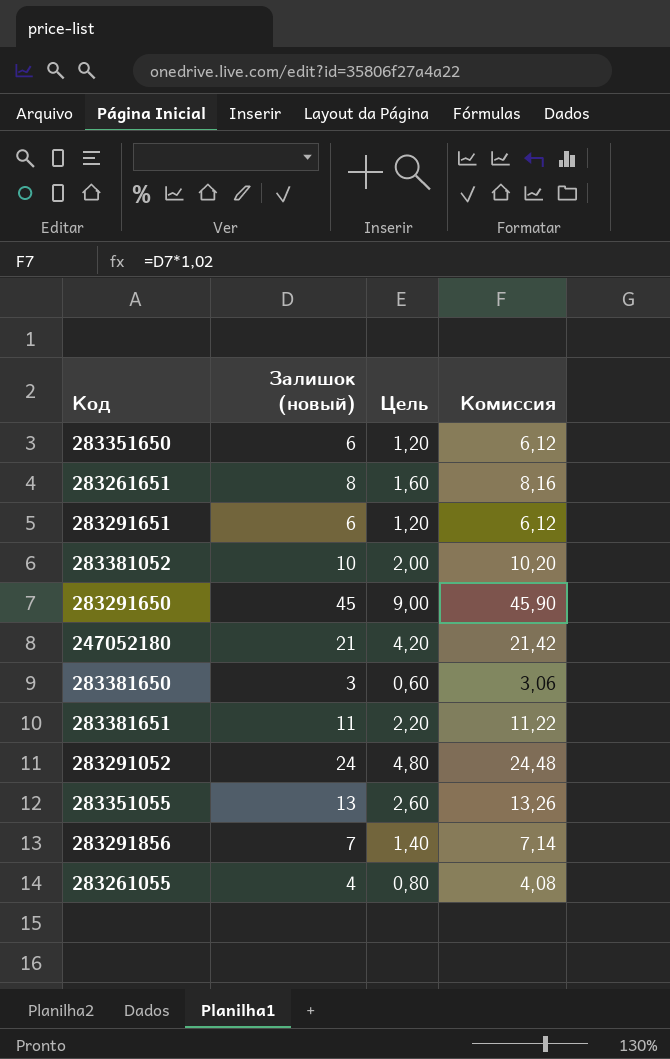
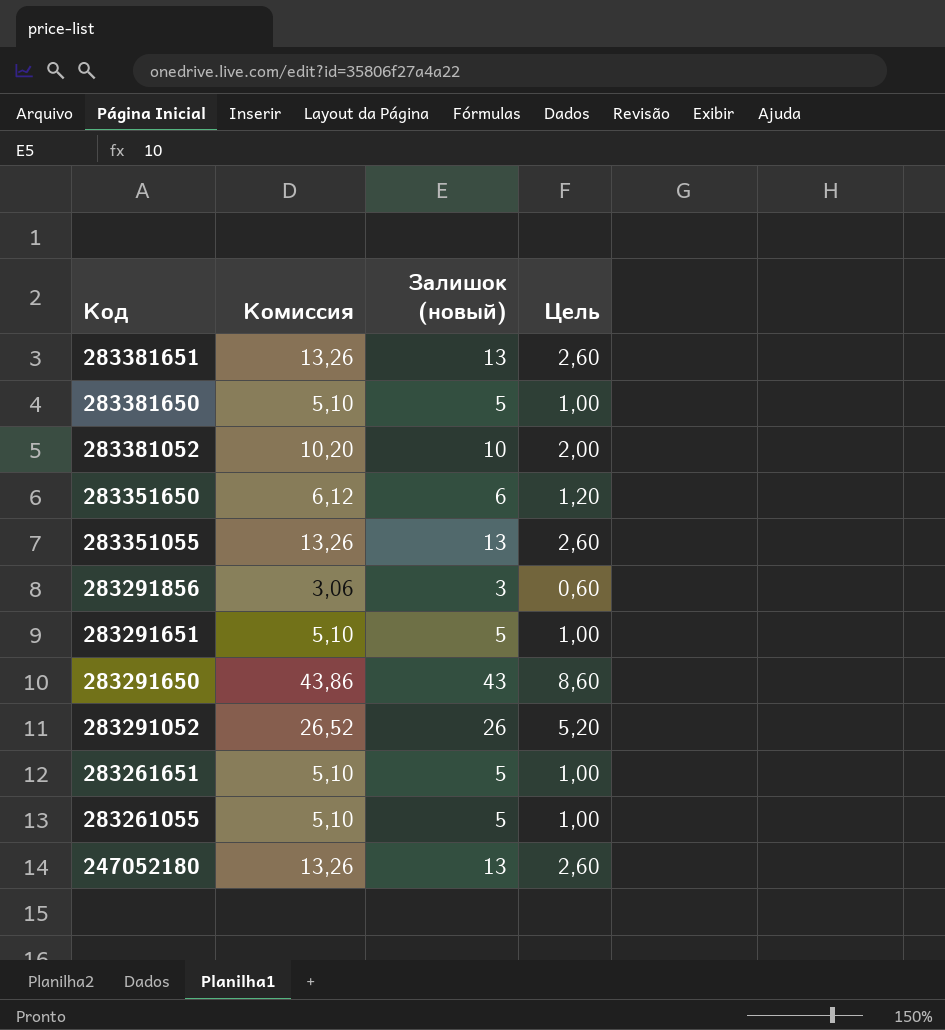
row order: none -> Код descending
column Комиссия | position: 4 -> 2
283381651 | Комиссия: 11,22 -> 13,26
283381651 | Залишок (новый): 11 -> 13
283381651 | Цель: 2,20 -> 2,60
283381650 | Комиссия: 3,06 -> 5,10
283381650 | Залишок (новый): 3 -> 5
283381650 | Цель: 0,60 -> 1,00
283291856 | Комиссия: 7,14 -> 3,06
283291856 | Залишок (новый): 7 -> 3
283291856 | Цель: 1,40 -> 0,60
283291651 | Комиссия: 6,12 -> 5,10
283291651 | Залишок (новый): 6 -> 5
283291651 | Цель: 1,20 -> 1,00
283291650 | Комиссия: 45,90 -> 43,86
283291650 | Залишок (новый): 45 -> 43
283291650 | Цель: 9,00 -> 8,60
283291052 | Комиссия: 24,48 -> 26,52
283291052 | Залишок (новый): 24 -> 26
283291052 | Цель: 4,80 -> 5,20
283261651 | Комиссия: 8,16 -> 5,10
283261651 | Залишок (новый): 8 -> 5
283261651 | Цель: 1,60 -> 1,00
283261055 | Комиссия: 4,08 -> 5,10
283261055 | Залишок (новый): 4 -> 5
283261055 | Цель: 0,80 -> 1,00
247052180 | Комиссия: 21,42 -> 13,26
247052180 | Залишок (новый): 21 -> 13
247052180 | Цель: 4,20 -> 2,60

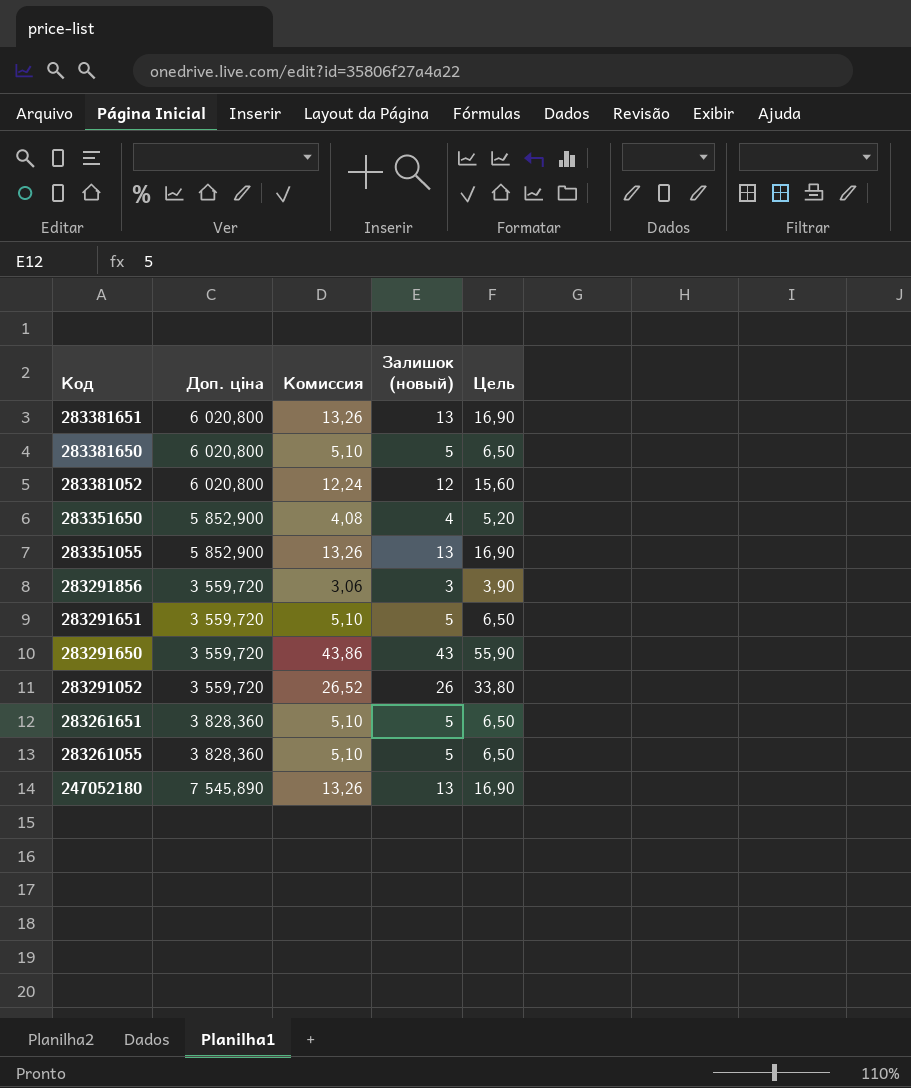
column Доп. ціна | position: none -> 2
column Цель | formula: [Залишок (новый)] * 0,2 -> [Залишок (новый)] * 1,3
283381052 | Комиссия: 10,20 -> 12,24
283381052 | Залишок (новый): 10 -> 12
283351650 | Комиссия: 6,12 -> 4,08
283351650 | Залишок (новый): 6 -> 4

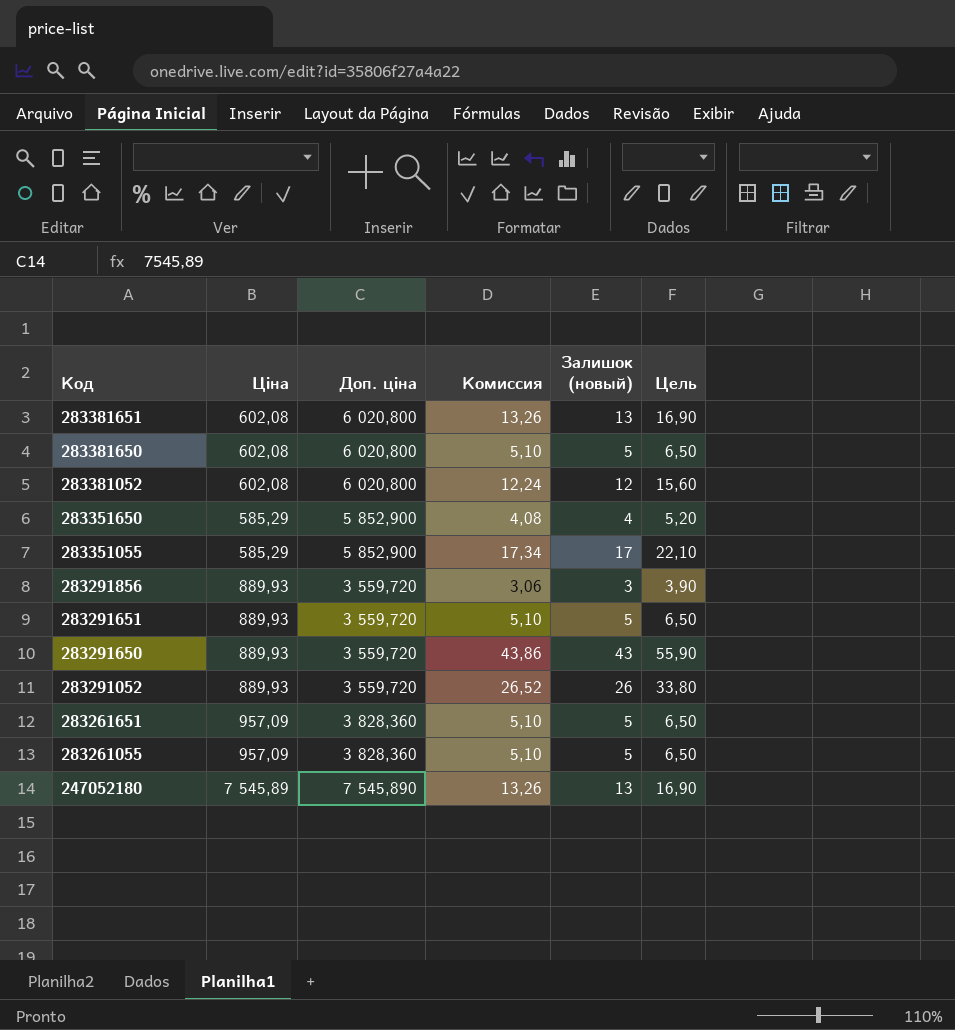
column Ціна | position: none -> 2
283351055 | Комиссия: 13,26 -> 17,34
283351055 | Залишок (новый): 13 -> 17
283351055 | Цель: 16,90 -> 22,10

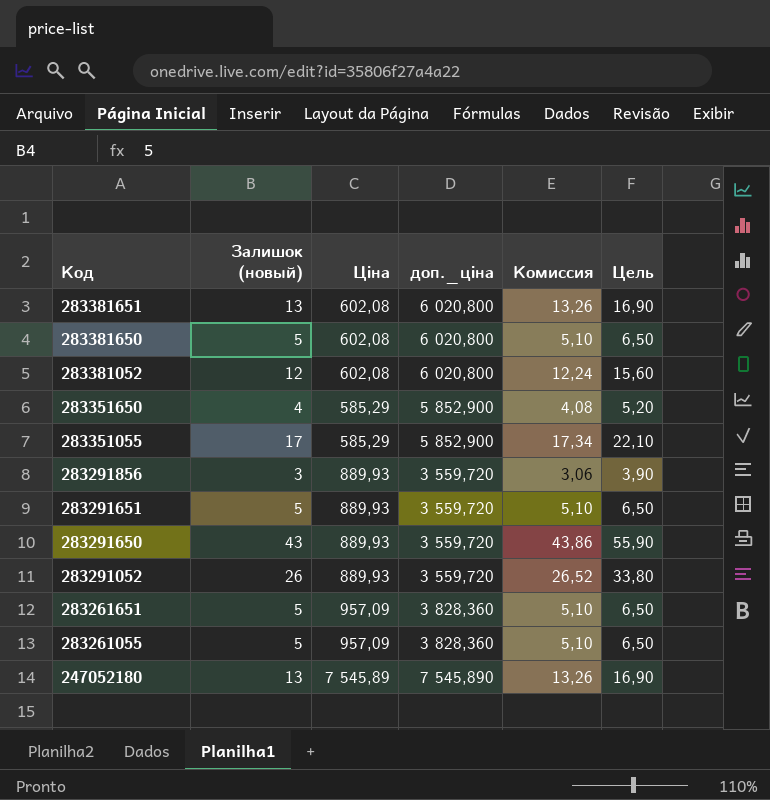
column Залишок (новый) | position: 5 -> 2
column name: Доп. ціна -> доп._ціна

